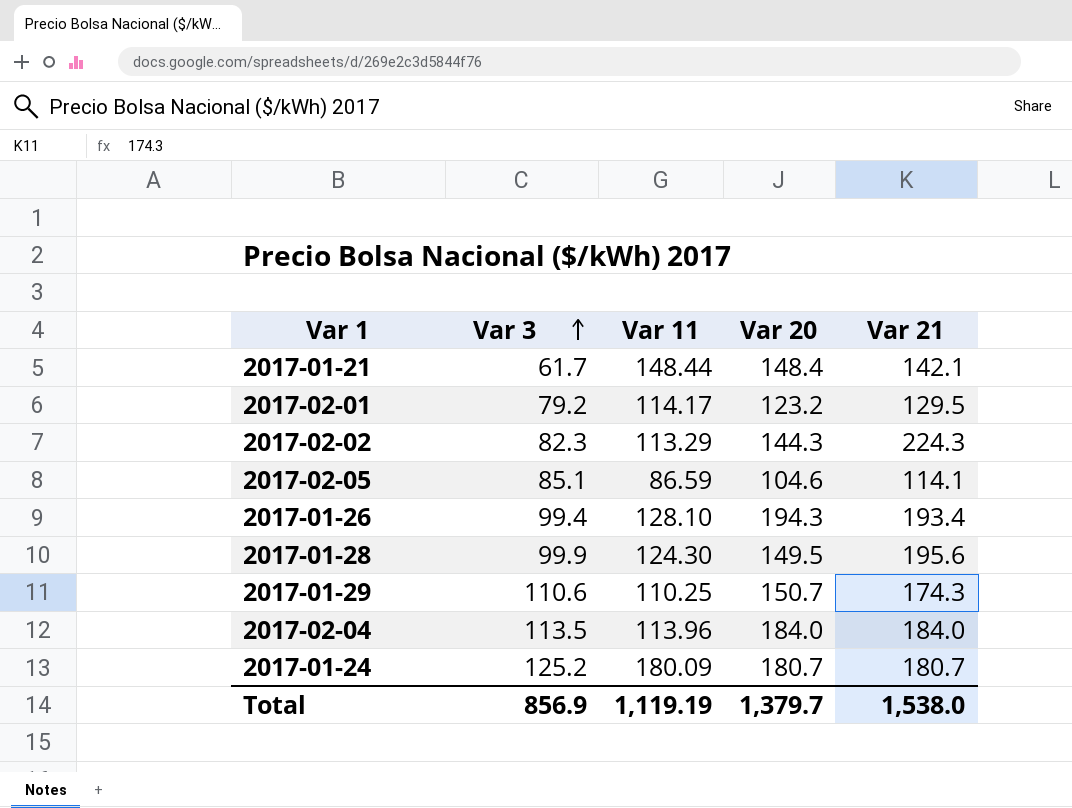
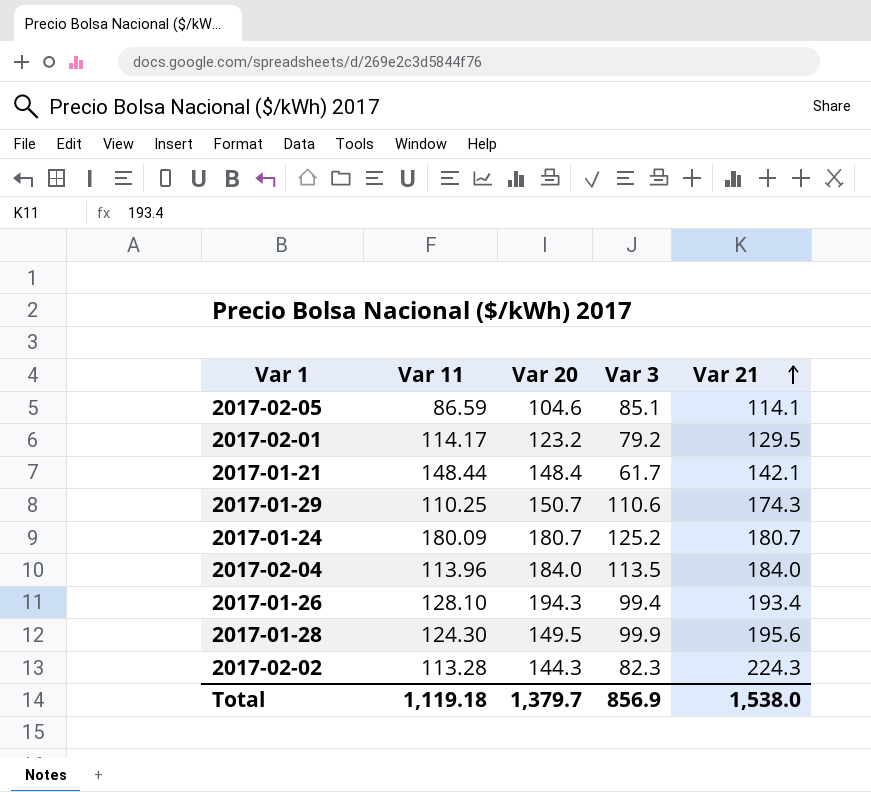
row order: Var 3 ascending -> Var 21 ascending
column Var 3 | position: 2 -> 4
2017-02-02 | Var 11: 113.29 -> 113.28
Total | Var 11: 1,119.19 -> 1,119.18

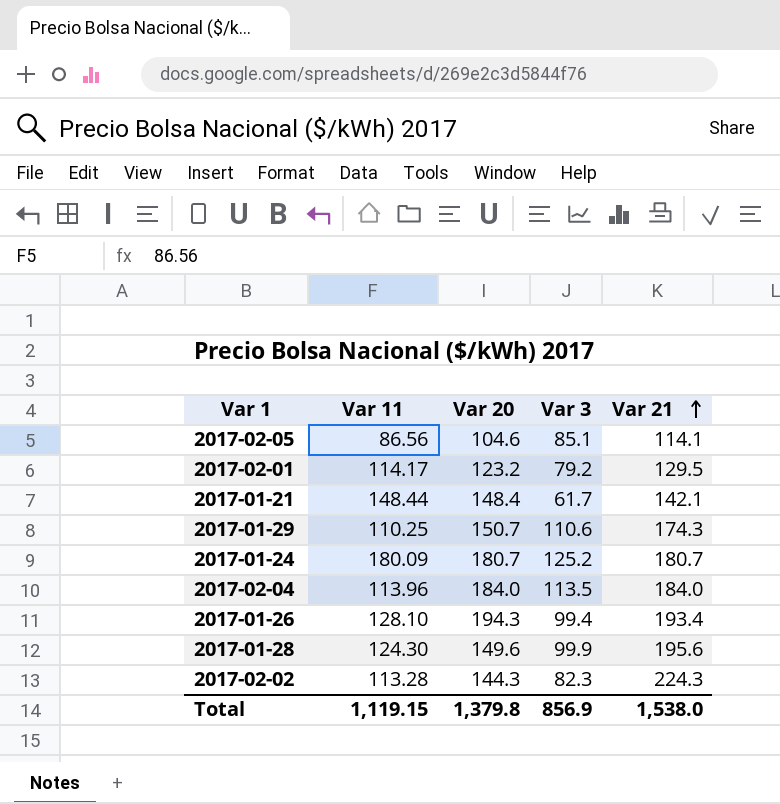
2017-02-05 | Var 11: 86.59 -> 86.56
2017-01-28 | Var 20: 149.5 -> 149.6
Total | Var 11: 1,119.18 -> 1,119.15
Total | Var 20: 1,379.7 -> 1,379.8

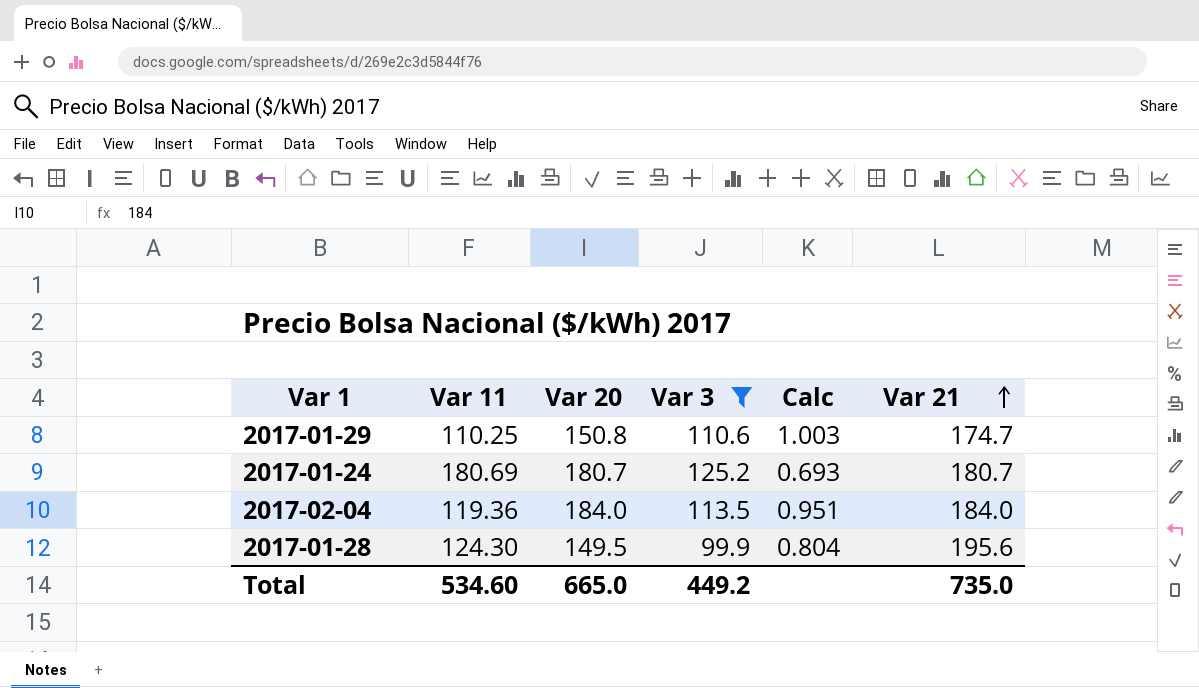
filter: none -> Var 3 >= 99.9
column Calc | formula: none -> [Var 3] / [Var 11]
2017-01-29 | Var 20: 150.7 -> 150.8
2017-01-29 | Var 21: 174.3 -> 174.7
2017-01-24 | Var 11: 180.09 -> 180.69
2017-02-04 | Var 11: 113.96 -> 119.36
2017-01-28 | Var 20: 149.6 -> 149.5
Total | Var 11: 1,119.15 -> 534.60
Total | Var 20: 1,379.8 -> 665.0
Total | Var 3: 856.9 -> 449.2
Total | Var 21: 1,538.0 -> 735.0

